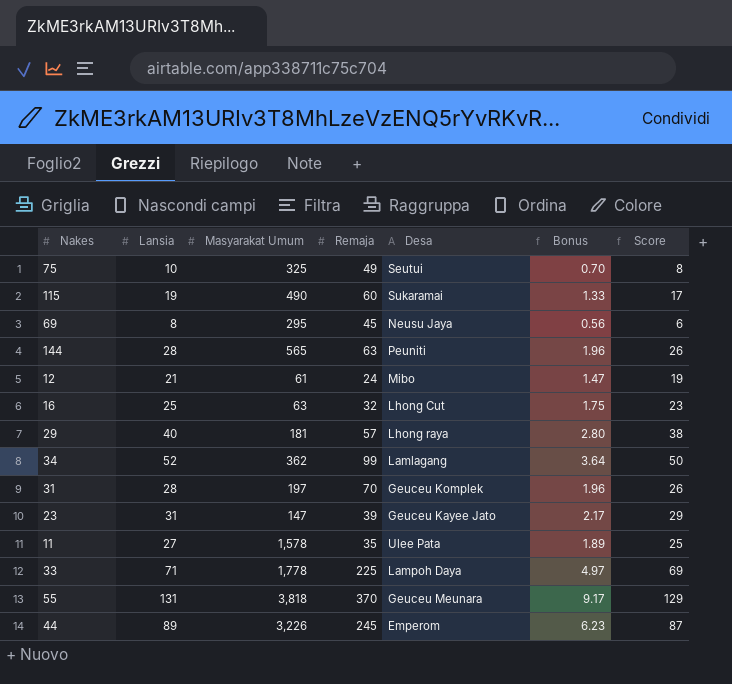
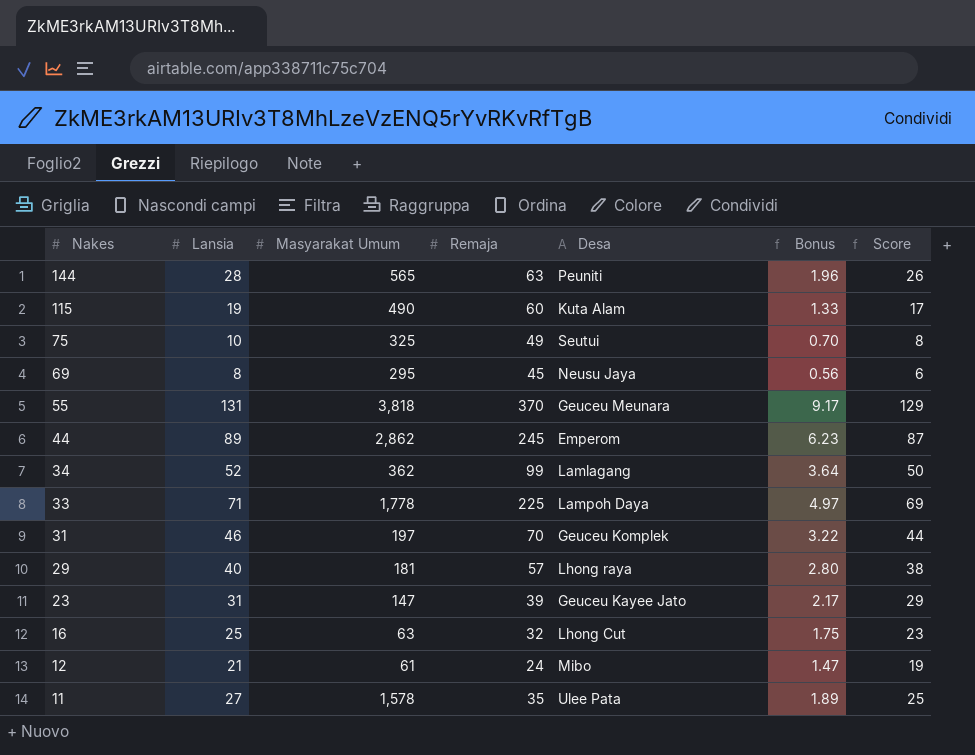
row order: none -> Nakes descending
115 | Desa: Sukaramai -> Kuta Alam
44 | Masyarakat Umum: 3,226 -> 2,862
31 | Lansia: 28 -> 46
31 | Bonus: 1.96 -> 3.22
31 | Score: 26 -> 44

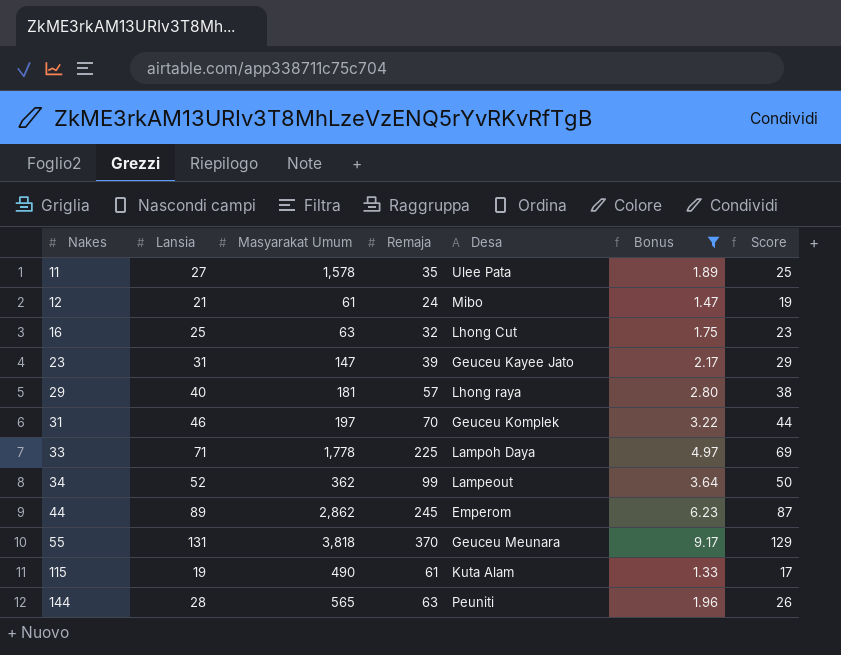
filter: none -> Bonus >= 1.33
row order: Nakes descending -> Nakes ascending
34 | Desa: Lamlagang -> Lampeout
115 | Remaja: 60 -> 61

